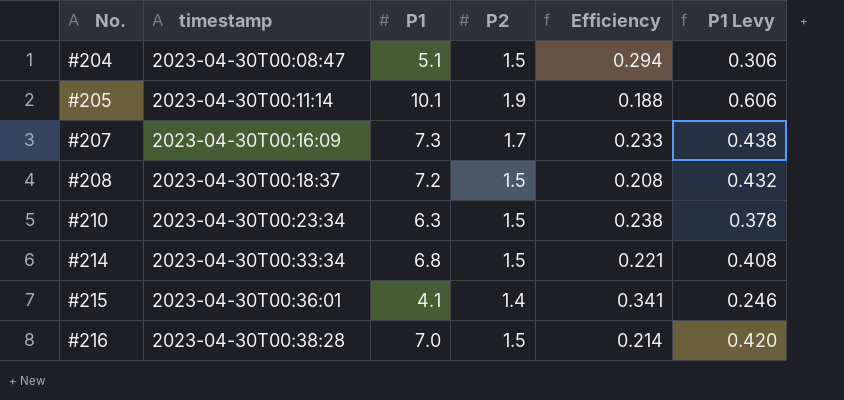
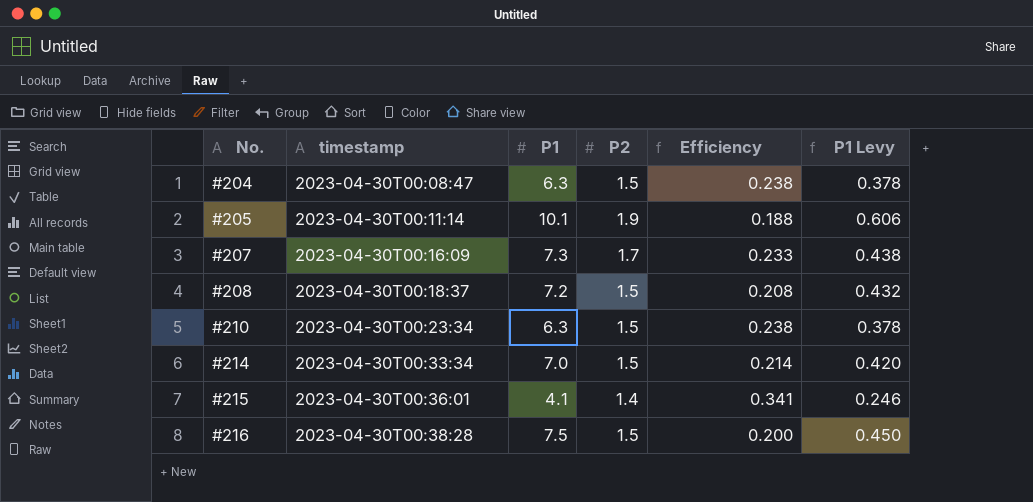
#204 | P1: 5.1 -> 6.3
#204 | Efficiency: 0.294 -> 0.238
#204 | P1 Levy: 0.306 -> 0.378
#214 | P1: 6.8 -> 7.0
#214 | Efficiency: 0.221 -> 0.214
#214 | P1 Levy: 0.408 -> 0.420
#216 | P1: 7.0 -> 7.5
#216 | Efficiency: 0.214 -> 0.200
#216 | P1 Levy: 0.420 -> 0.450

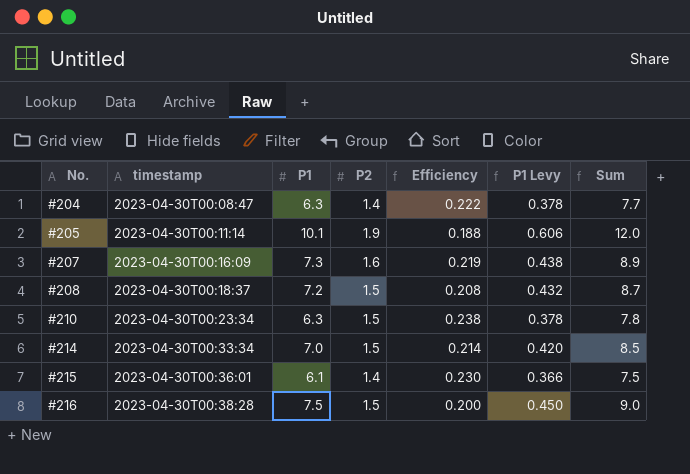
column Sum | formula: none -> [P1] + [P2]
#204 | P2: 1.5 -> 1.4
#204 | Efficiency: 0.238 -> 0.222
#207 | P2: 1.7 -> 1.6
#207 | Efficiency: 0.233 -> 0.219
#215 | P1: 4.1 -> 6.1
#215 | Efficiency: 0.341 -> 0.230
#215 | P1 Levy: 0.246 -> 0.366

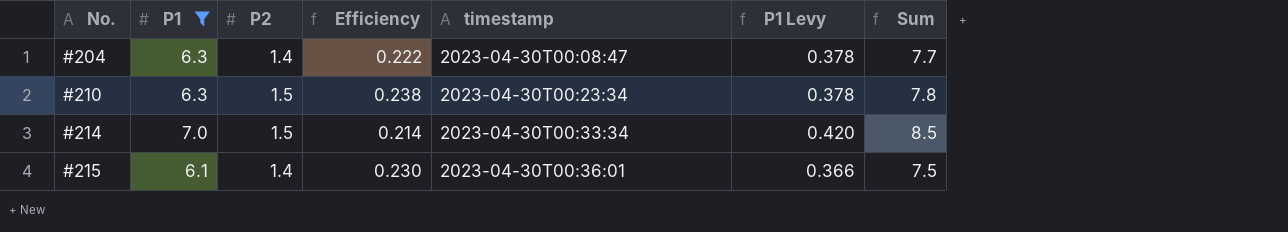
filter: none -> P1 <= 7.0
column timestamp | position: 2 -> 5

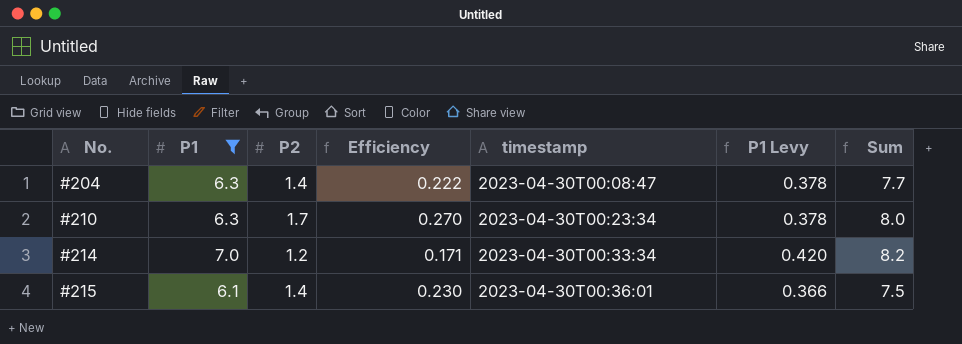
#210 | P2: 1.5 -> 1.7
#210 | Efficiency: 0.238 -> 0.270
#210 | Sum: 7.8 -> 8.0
#214 | P2: 1.5 -> 1.2
#214 | Efficiency: 0.214 -> 0.171
#214 | Sum: 8.5 -> 8.2

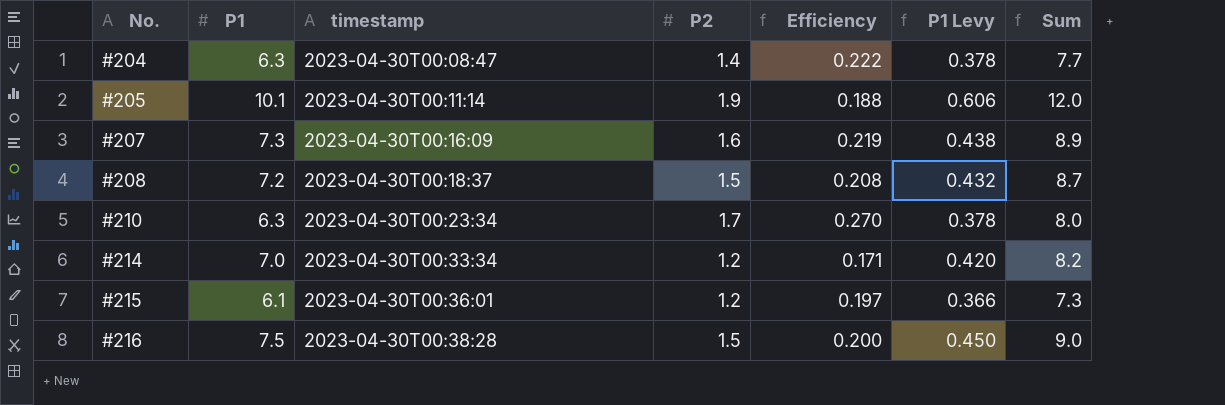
filter: P1 <= 7.0 -> none
column timestamp | position: 5 -> 3
#215 | P2: 1.4 -> 1.2
#215 | Efficiency: 0.230 -> 0.197
#215 | Sum: 7.5 -> 7.3

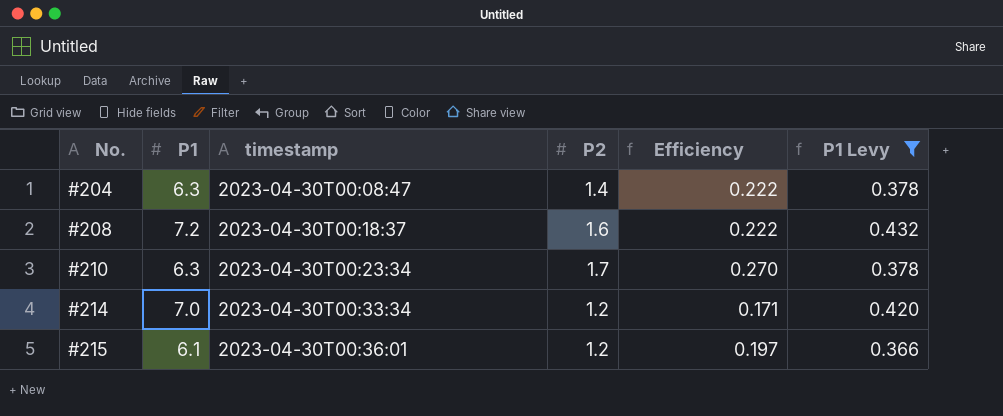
filter: none -> P1 Levy <= 0.432
column Sum | formula: [P1] + [P2] -> none
#208 | P2: 1.5 -> 1.6
#208 | Efficiency: 0.208 -> 0.222

